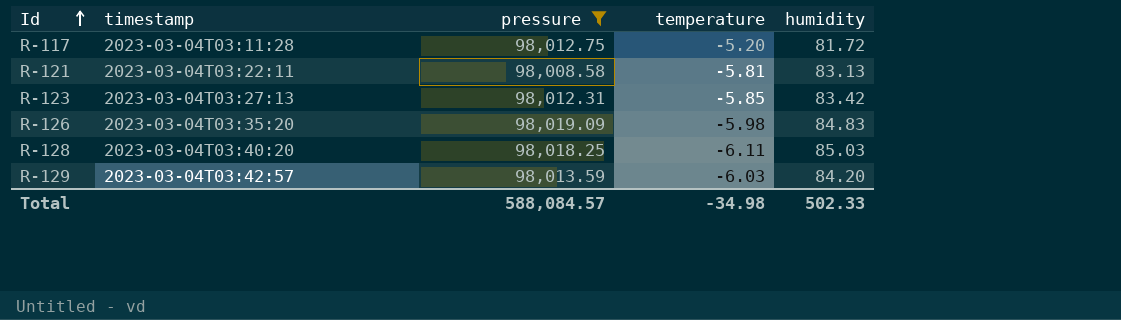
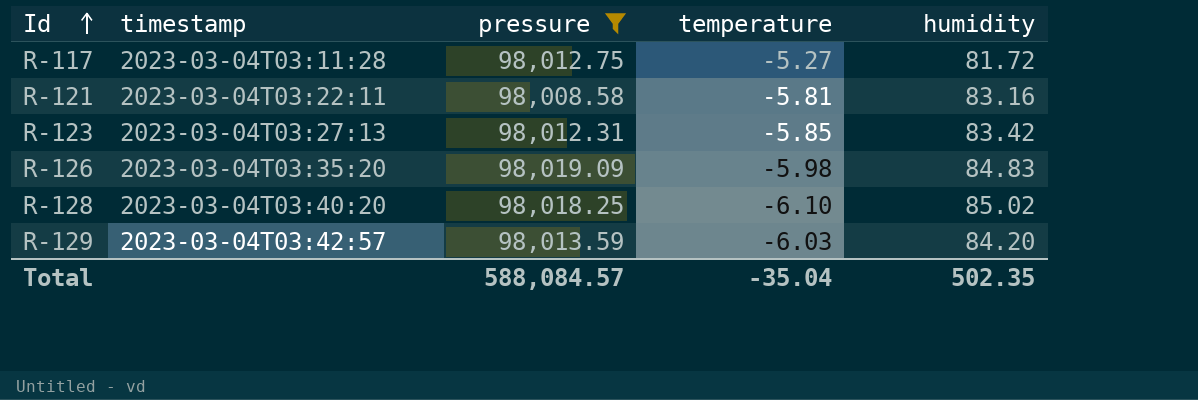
R-117 | temperature: -5.20 -> -5.27
R-121 | humidity: 83.13 -> 83.16
R-128 | temperature: -6.11 -> -6.10
R-128 | humidity: 85.03 -> 85.02
Total | temperature: -34.98 -> -35.04
Total | humidity: 502.33 -> 502.35

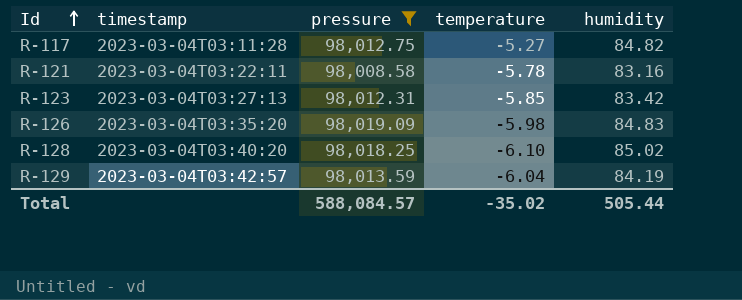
R-117 | humidity: 81.72 -> 84.82
R-121 | temperature: -5.81 -> -5.78
R-129 | temperature: -6.03 -> -6.04
R-129 | humidity: 84.20 -> 84.19
Total | temperature: -35.04 -> -35.02
Total | humidity: 502.35 -> 505.44

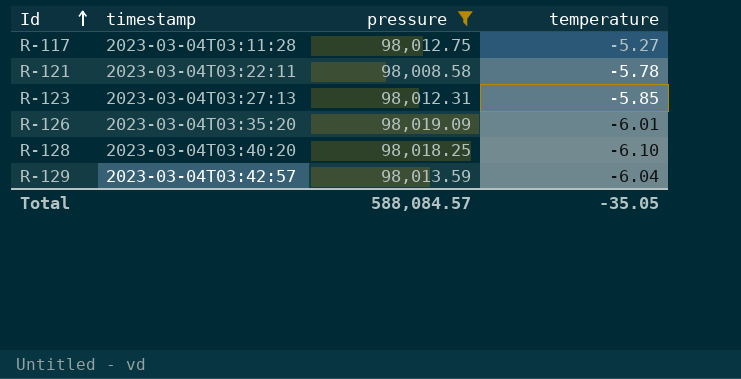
column humidity | position: 5 -> none
R-126 | temperature: -5.98 -> -6.01
Total | temperature: -35.02 -> -35.05

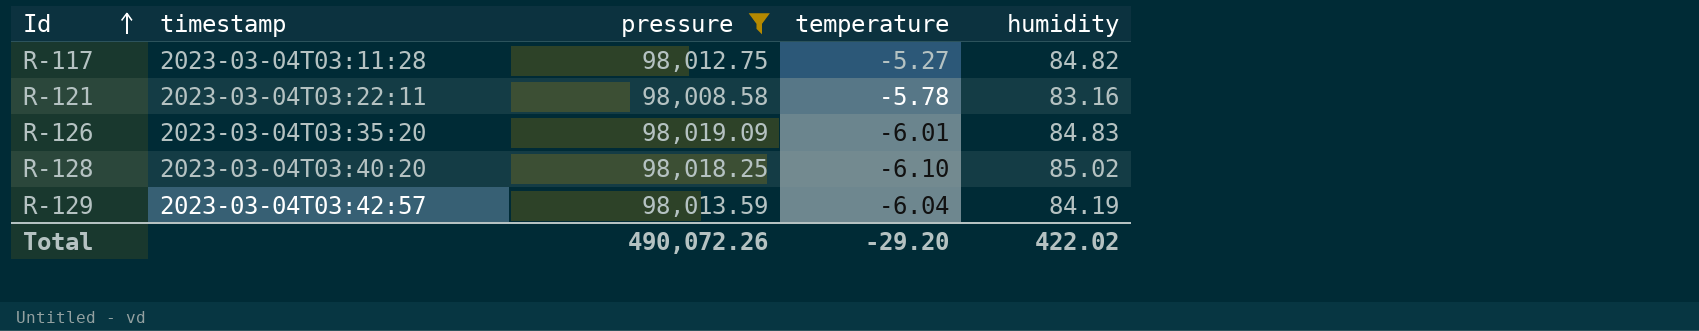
column humidity | position: none -> 5
row R-123: 2023-03-04T03:27:13 | 98,012.31 | -5.85 -> none
Total | pressure: 588,084.57 -> 490,072.26
Total | temperature: -35.05 -> -29.20

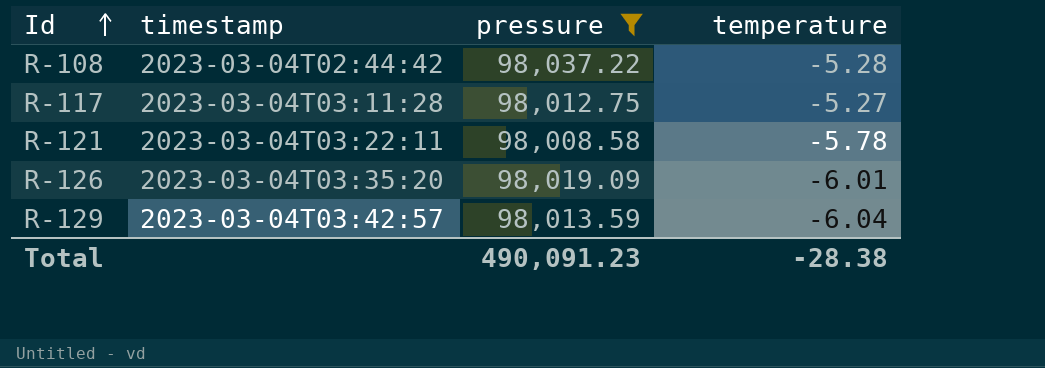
column humidity | position: 5 -> none
row R-128: 2023-03-04T03:40:20 | 98,018.25 | -6.10 | 85.02 -> none
row R-108: none -> 2023-03-04T02:44:42 | 98,037.22 | -5.28
Total | pressure: 490,072.26 -> 490,091.23
Total | temperature: -29.20 -> -28.38

